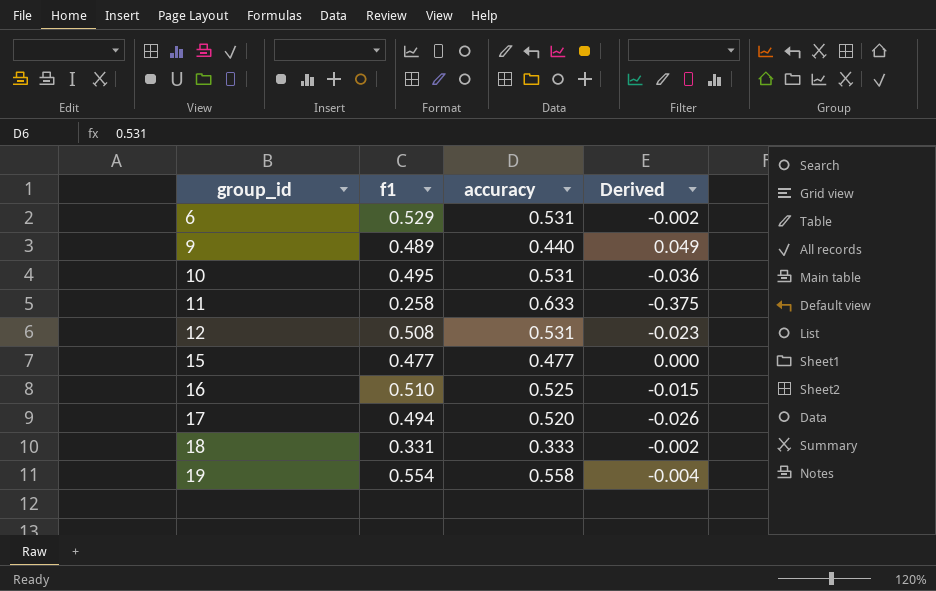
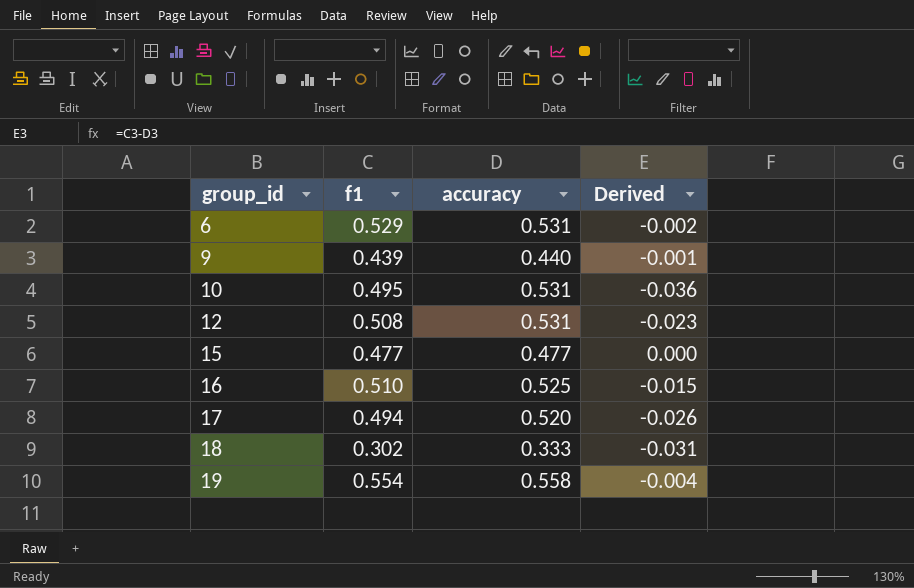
row 11: 0.258 | 0.633 | -0.375 -> none
9 | f1: 0.489 -> 0.439
9 | Derived: 0.049 -> -0.001
18 | f1: 0.331 -> 0.302
18 | Derived: -0.002 -> -0.031

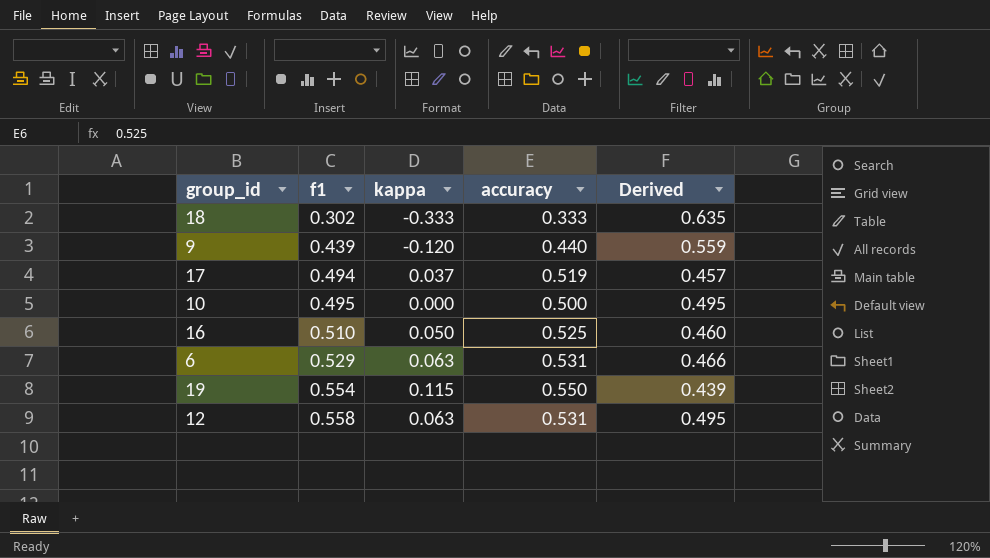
row order: group_id ascending -> f1 ascending
column kappa | position: none -> 3
column Derived | formula: [f1] - [accuracy] -> [f1] - [kappa]
row 15: 0.477 | 0.477 | 0.000 -> none
17 | accuracy: 0.520 -> 0.519
10 | accuracy: 0.531 -> 0.500
19 | accuracy: 0.558 -> 0.550
12 | f1: 0.508 -> 0.558

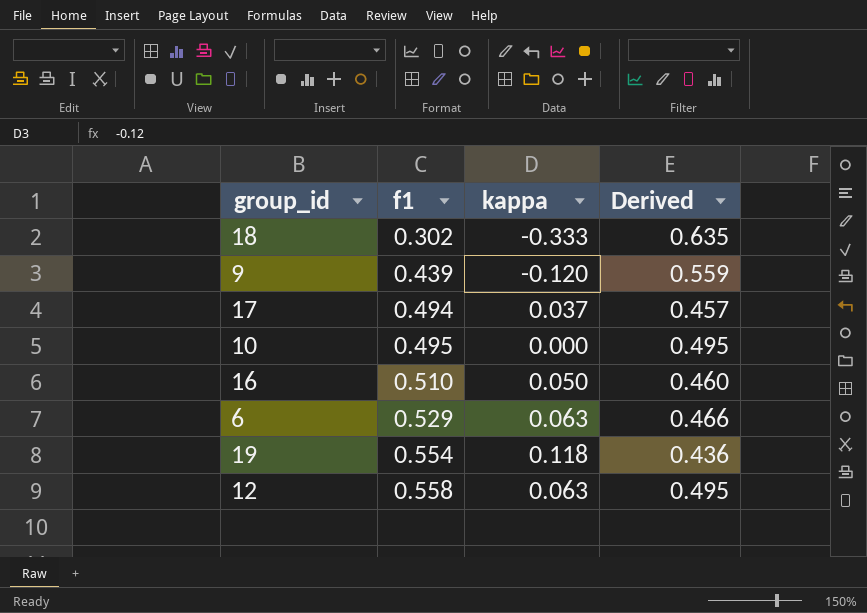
column accuracy | position: 4 -> none
19 | kappa: 0.115 -> 0.118
19 | Derived: 0.439 -> 0.436

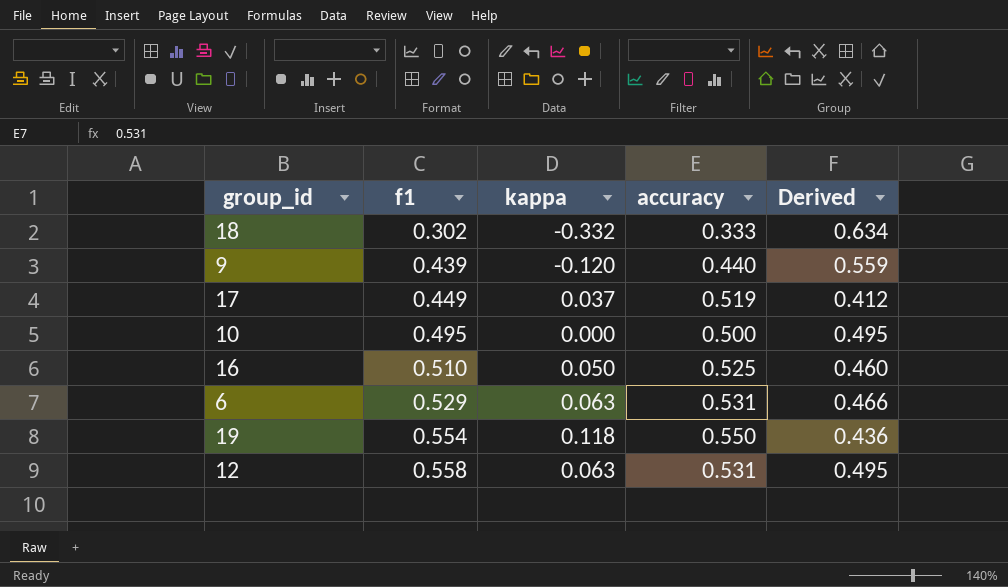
column accuracy | position: none -> 4
18 | kappa: -0.333 -> -0.332
18 | Derived: 0.635 -> 0.634
17 | f1: 0.494 -> 0.449
17 | Derived: 0.457 -> 0.412

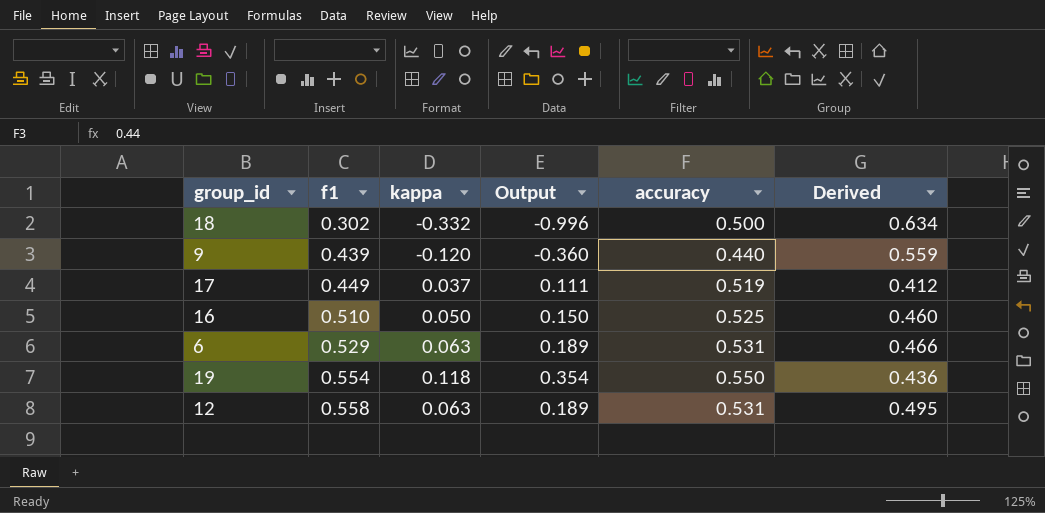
column Output | formula: none -> [kappa] * 3
row 10: 0.495 | 0.000 | 0.500 | 0.495 -> none
18 | accuracy: 0.333 -> 0.500

